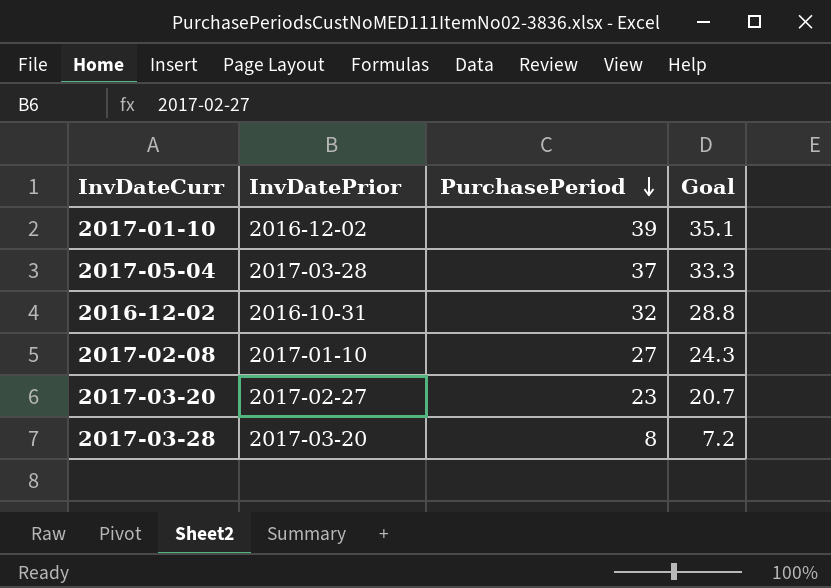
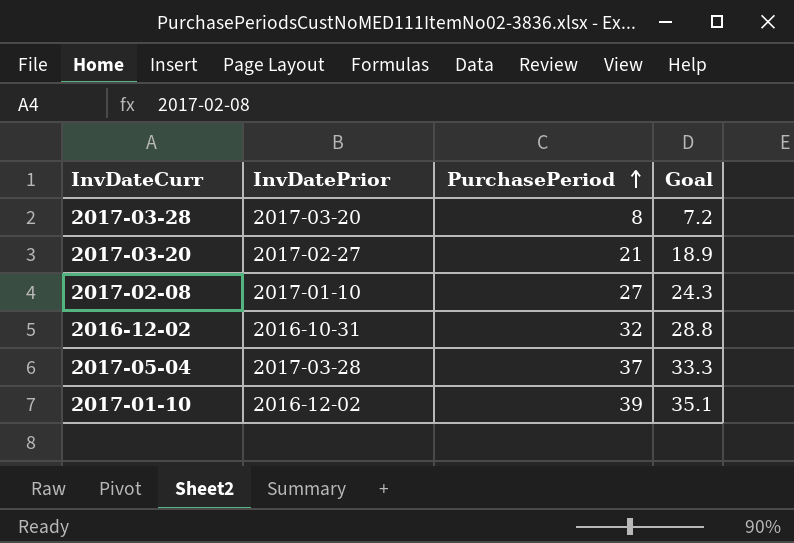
row order: PurchasePeriod descending -> PurchasePeriod ascending
2017-03-20 | PurchasePeriod: 23 -> 21
2017-03-20 | Goal: 20.7 -> 18.9

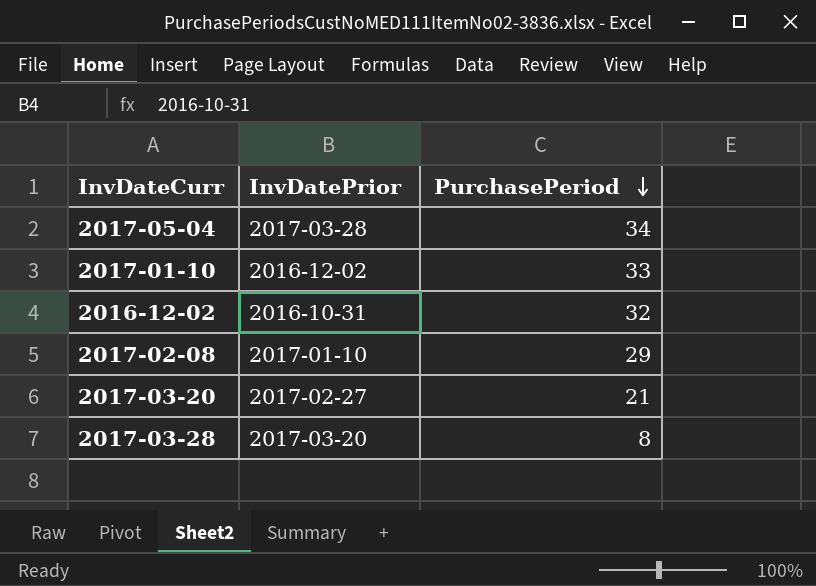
row order: PurchasePeriod ascending -> PurchasePeriod descending
column Goal | formula: [PurchasePeriod] * 0.9 -> none
2017-05-04 | PurchasePeriod: 37 -> 34
2017-01-10 | PurchasePeriod: 39 -> 33
2017-02-08 | PurchasePeriod: 27 -> 29

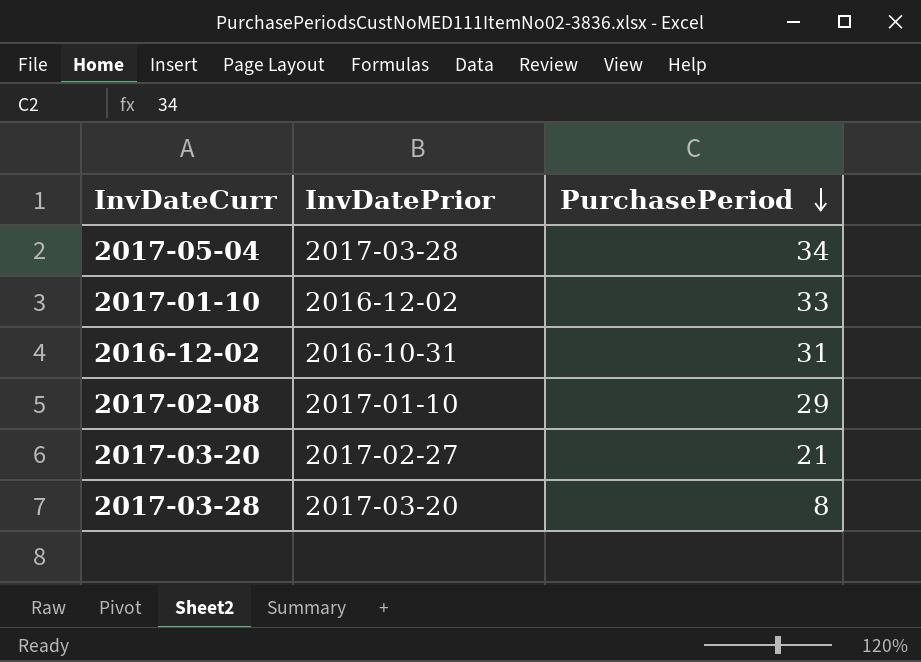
2016-12-02 | PurchasePeriod: 32 -> 31

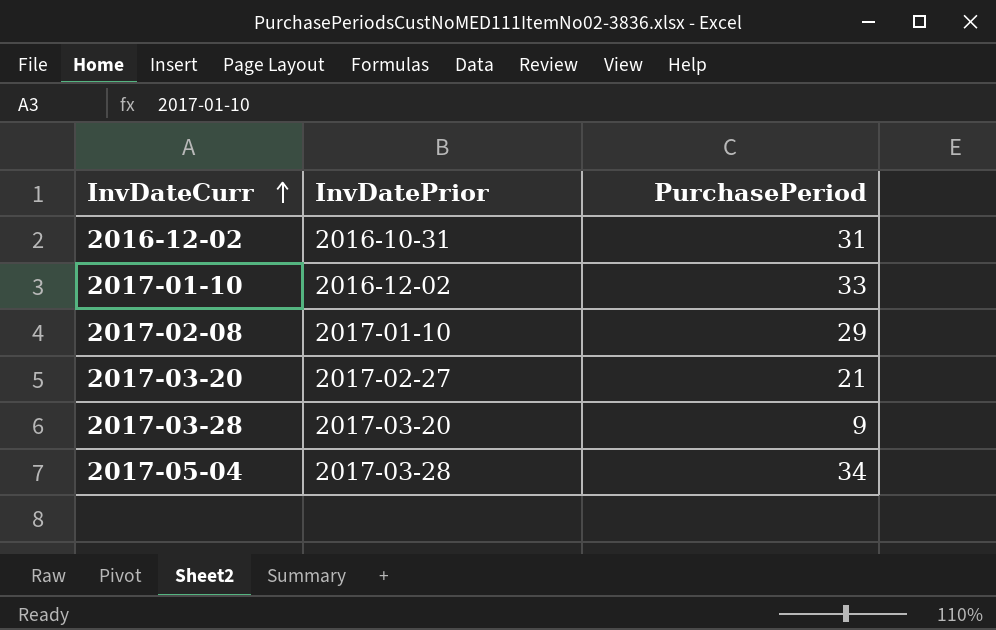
row order: PurchasePeriod descending -> InvDateCurr ascending
2017-03-28 | PurchasePeriod: 8 -> 9

